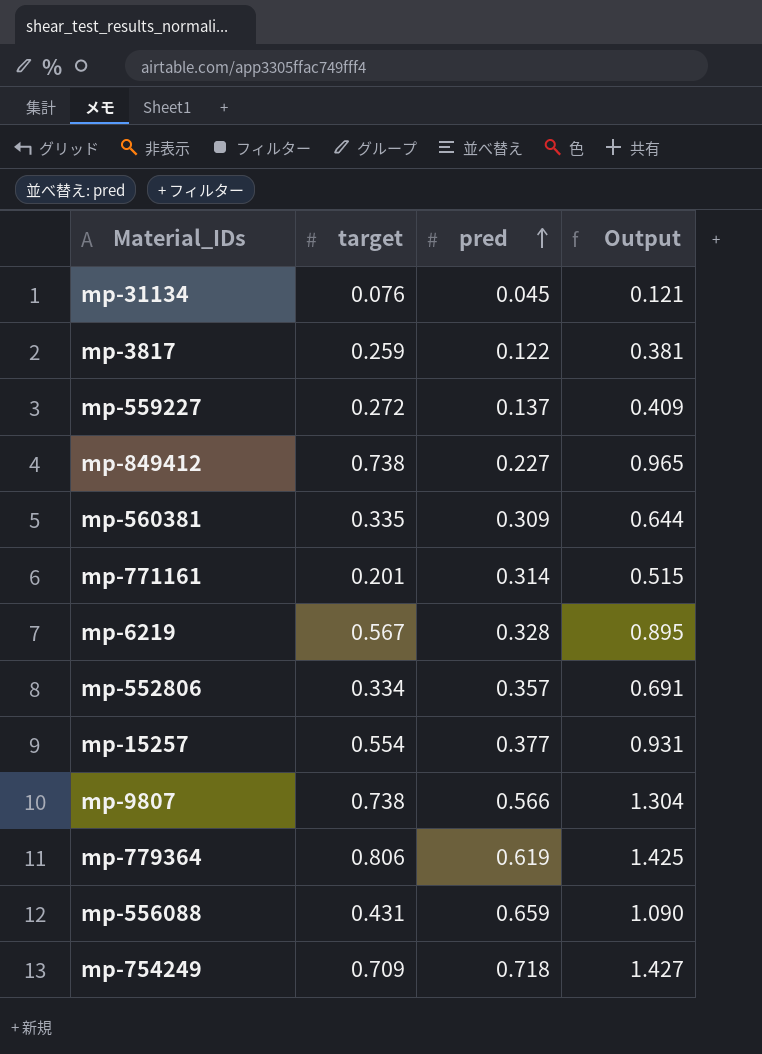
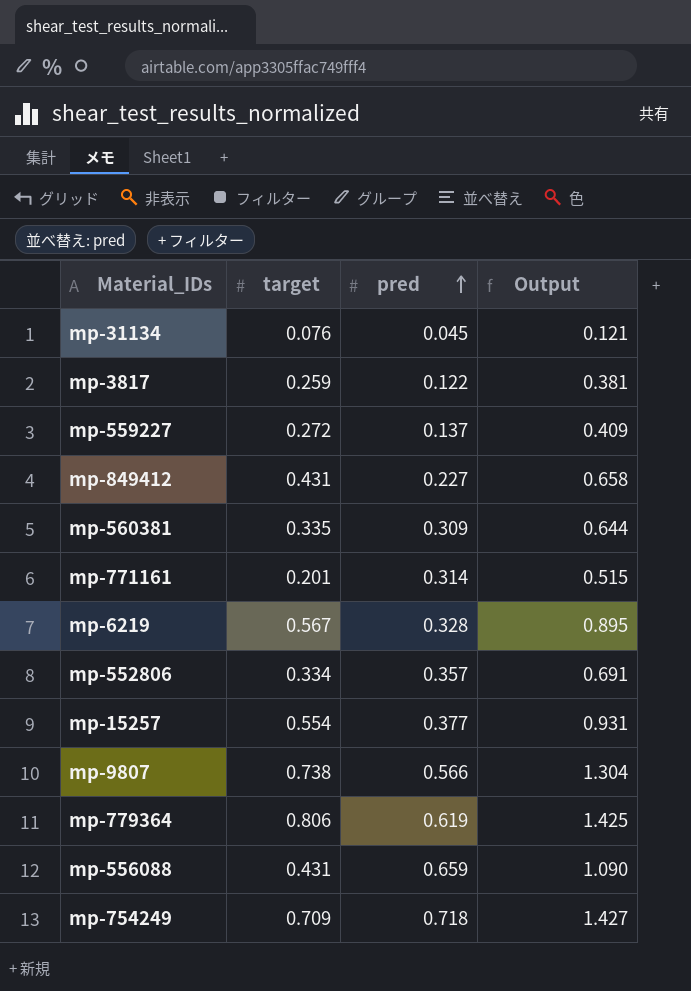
mp-849412 | target: 0.738 -> 0.431
mp-849412 | Output: 0.965 -> 0.658

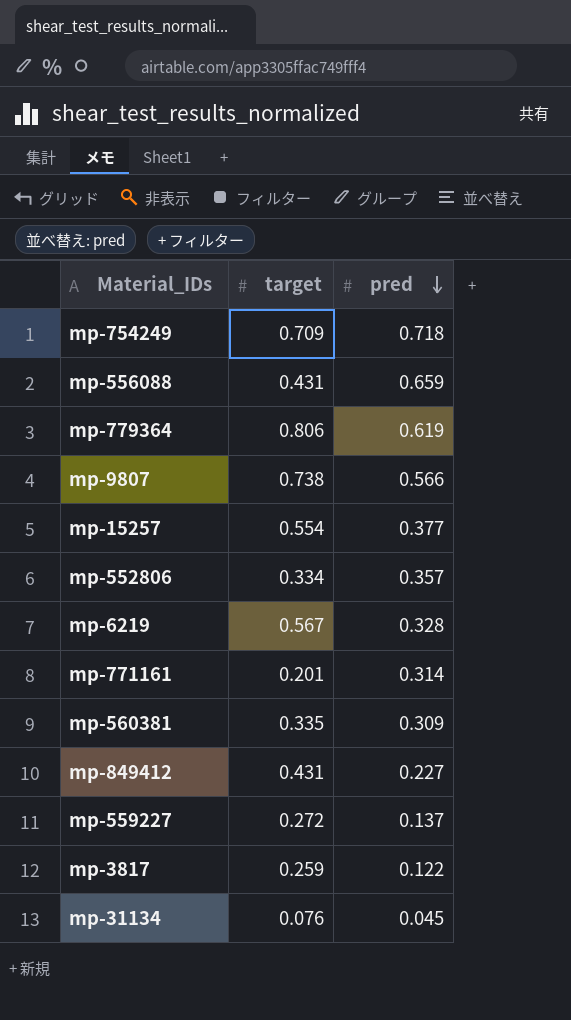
row order: pred ascending -> pred descending
column Output | formula: [target] + [pred] -> none

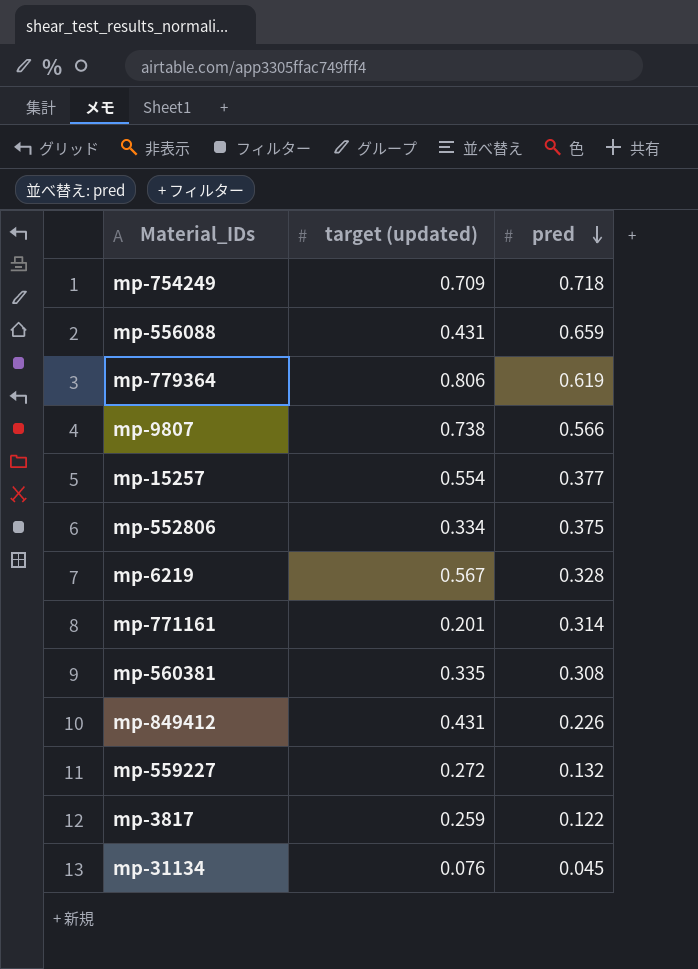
column name: target -> target (updated)
mp-552806 | pred: 0.357 -> 0.375
mp-560381 | pred: 0.309 -> 0.308
mp-849412 | pred: 0.227 -> 0.226
mp-559227 | pred: 0.137 -> 0.132

